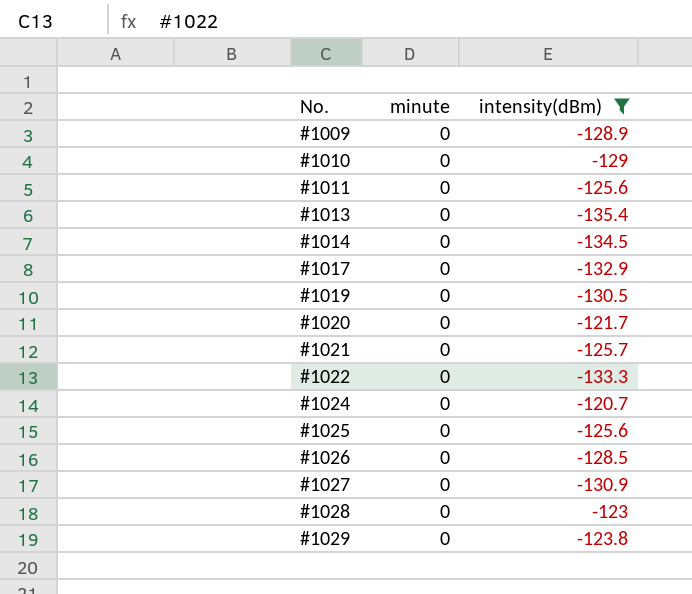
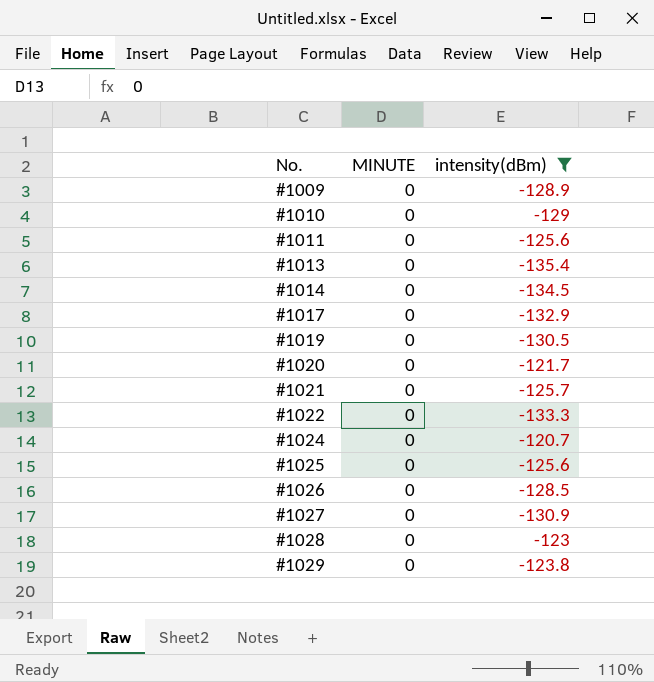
column name: minute -> MINUTE

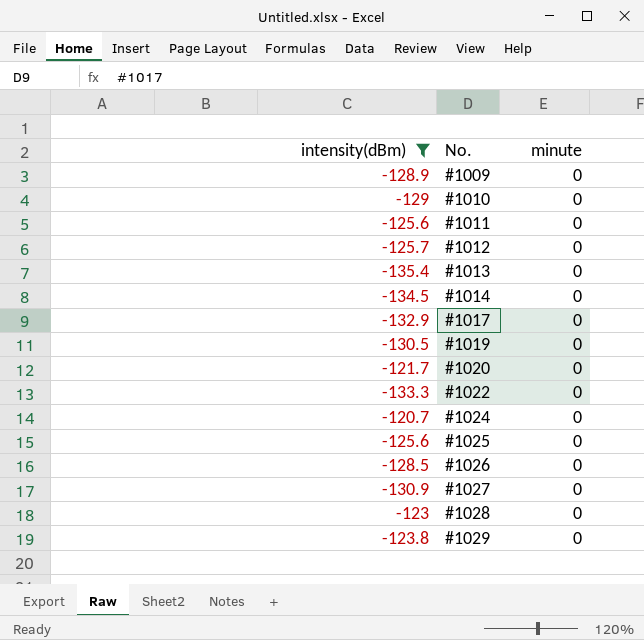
column intensity(dBm) | position: 3 -> 1
column name: MINUTE -> minute
row #1021: 0 | -125.7 -> none
row #1012: none -> -125.7 | 0

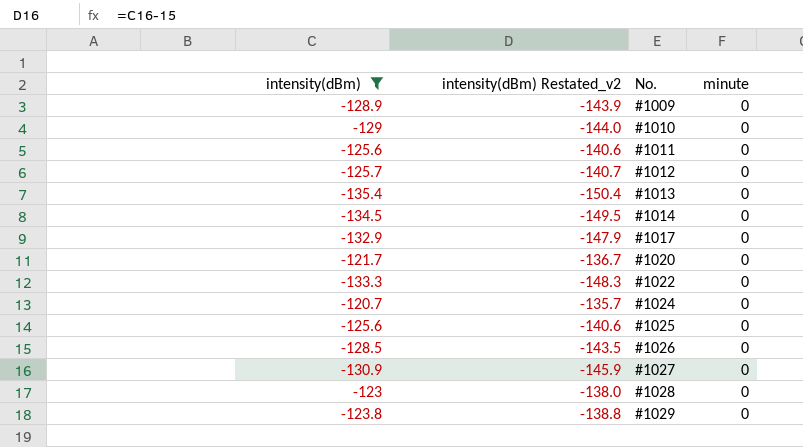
column intensity(dBm) Restated_v2 | formula: none -> [intensity(dBm)] - 15
row #1019: -130.5 | 0 -> none

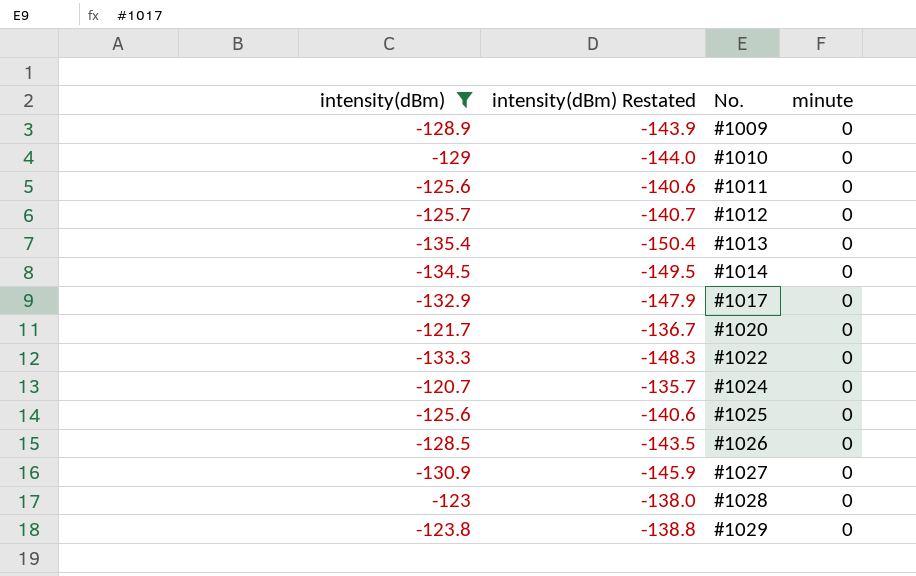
column name: intensity(dBm) Restated_v2 -> intensity(dBm) Restated

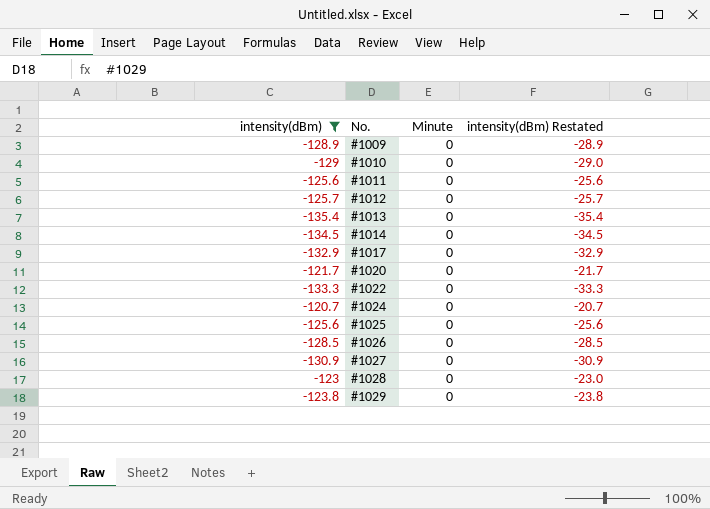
column name: minute -> Minute
column intensity(dBm) Restated | formula: [intensity(dBm)] - 15 -> [intensity(dBm)] + 100
column intensity(dBm) Restated | position: 2 -> 4

